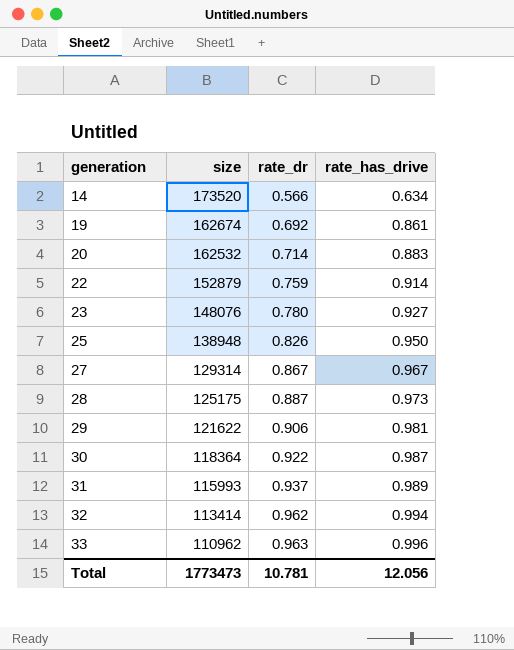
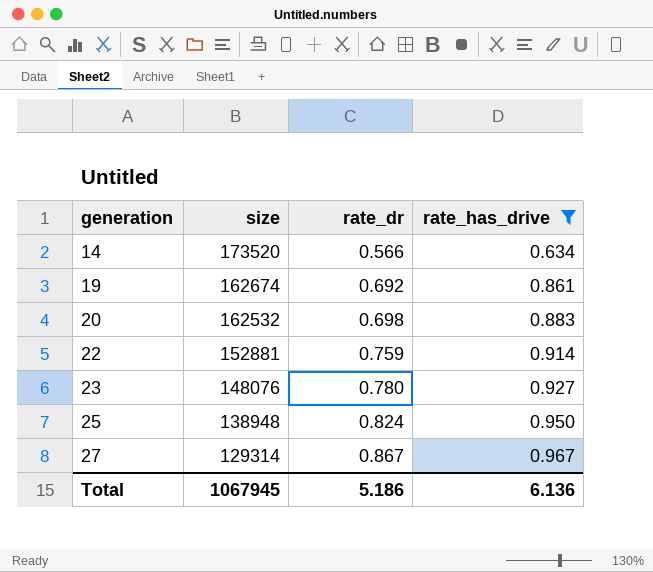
filter: none -> rate_has_drive <= 0.967
20 | rate_dr: 0.714 -> 0.698
22 | size: 152879 -> 152881
25 | rate_dr: 0.826 -> 0.824
Total | size: 1773473 -> 1067945
Total | rate_dr: 10.781 -> 5.186
Total | rate_has_drive: 12.056 -> 6.136

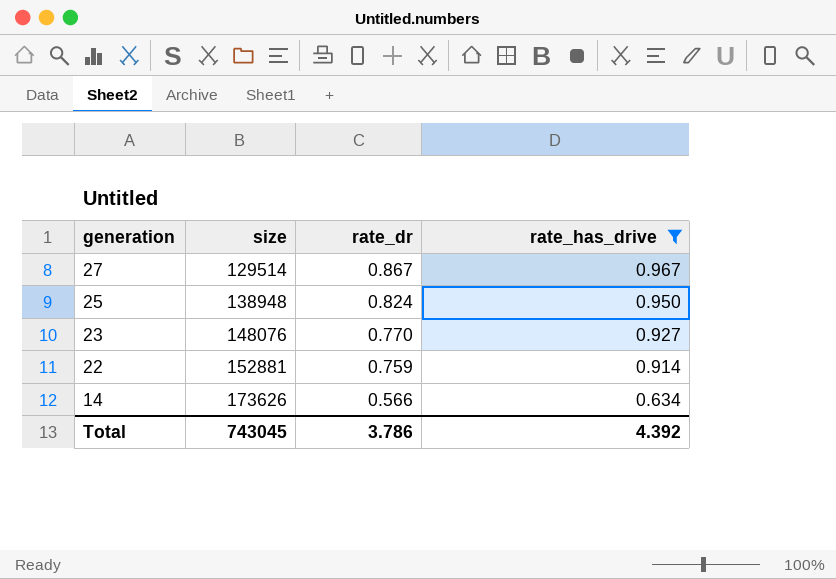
row order: generation ascending -> generation descending
row 19: 162674 | 0.692 | 0.861 -> none
row 20: 162532 | 0.698 | 0.883 -> none
27 | size: 129314 -> 129514
23 | rate_dr: 0.780 -> 0.770
14 | size: 173520 -> 173626
Total | size: 1067945 -> 743045
Total | rate_dr: 5.186 -> 3.786
Total | rate_has_drive: 6.136 -> 4.392

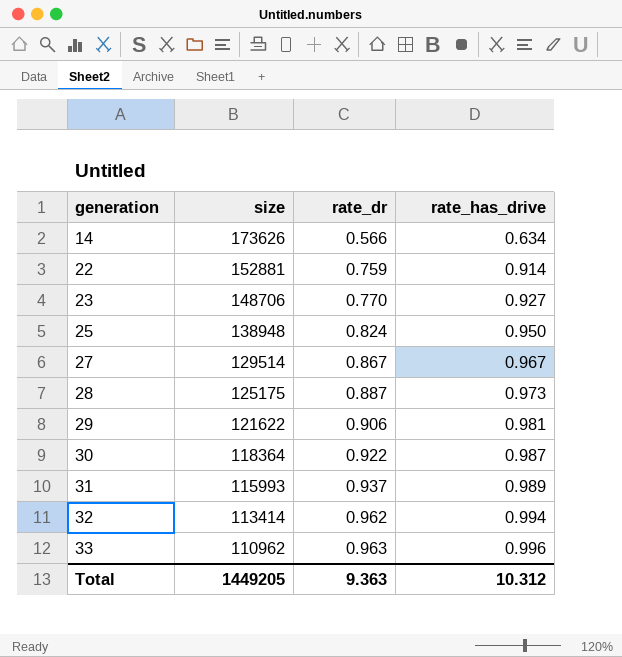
filter: rate_has_drive <= 0.967 -> none
row order: generation descending -> generation ascending
23 | size: 148076 -> 148706
Total | size: 743045 -> 1449205
Total | rate_dr: 3.786 -> 9.363
Total | rate_has_drive: 4.392 -> 10.312

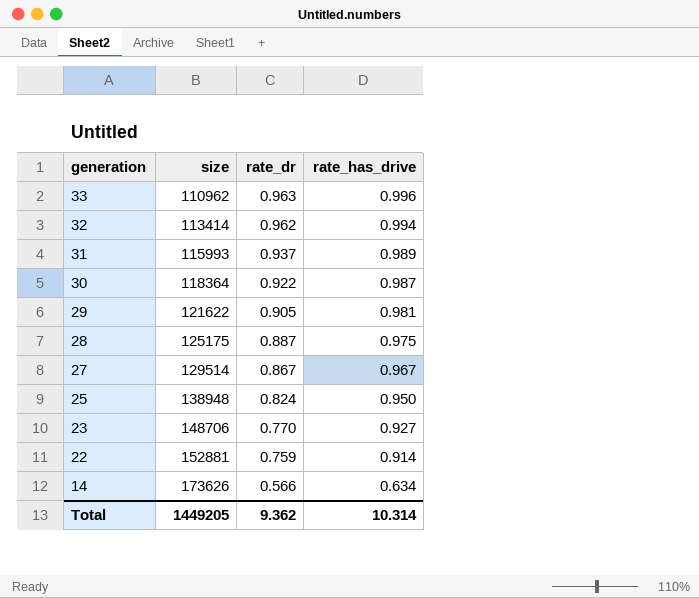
row order: generation ascending -> generation descending
29 | rate_dr: 0.906 -> 0.905
28 | rate_has_drive: 0.973 -> 0.975
Total | rate_dr: 9.363 -> 9.362
Total | rate_has_drive: 10.312 -> 10.314

